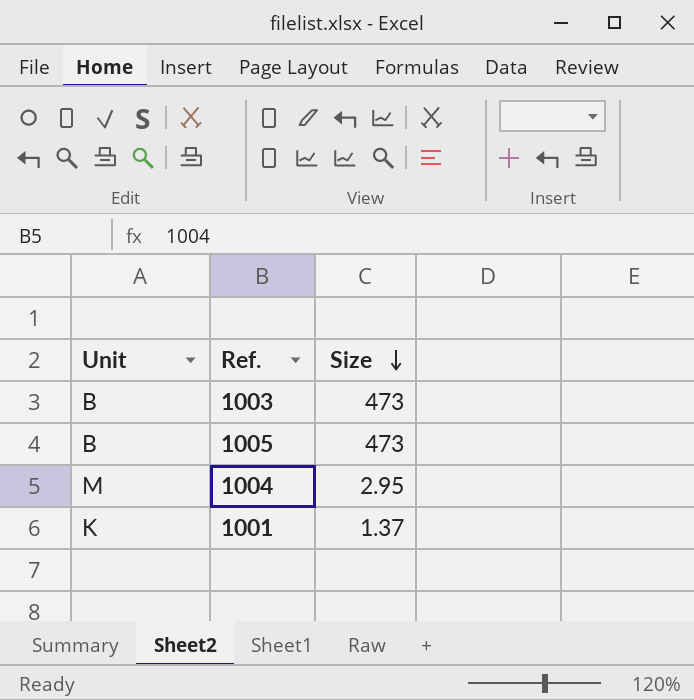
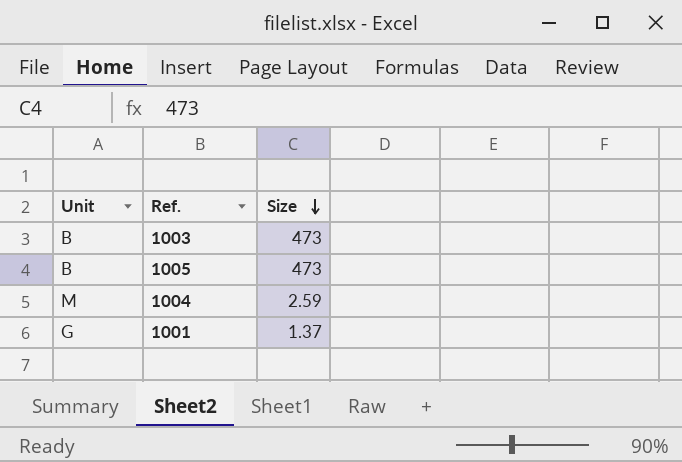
1004 | Size: 2.95 -> 2.59
1001 | Unit: K -> G

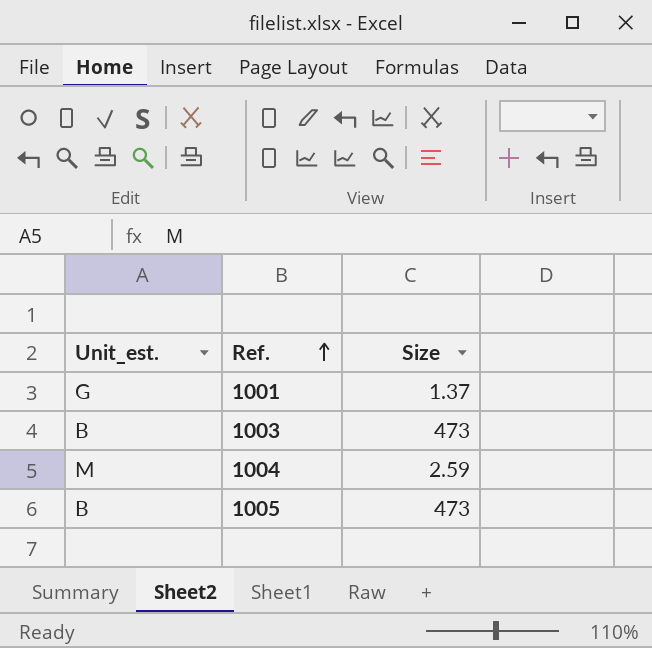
row order: Size descending -> Ref. ascending
column name: Unit -> Unit_est.

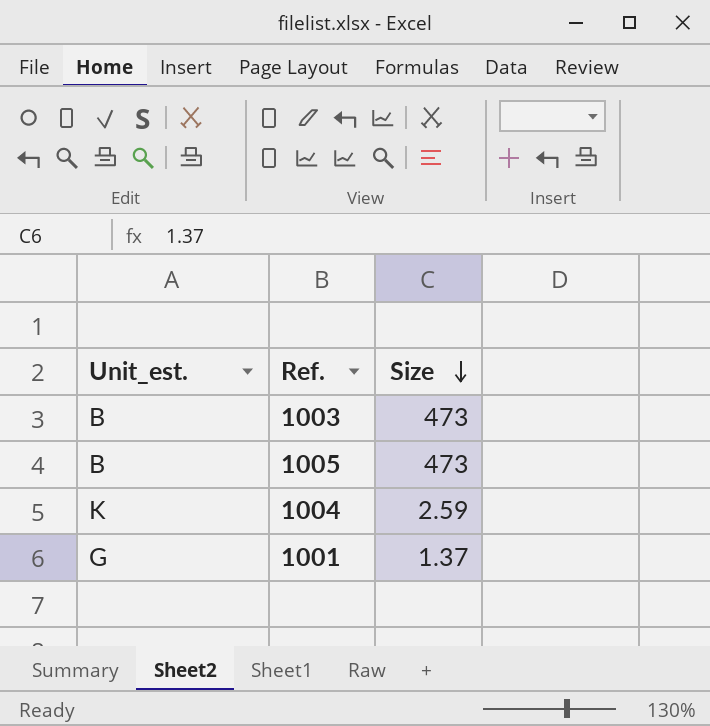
row order: Ref. ascending -> Size descending
1004 | Unit_est.: M -> K

